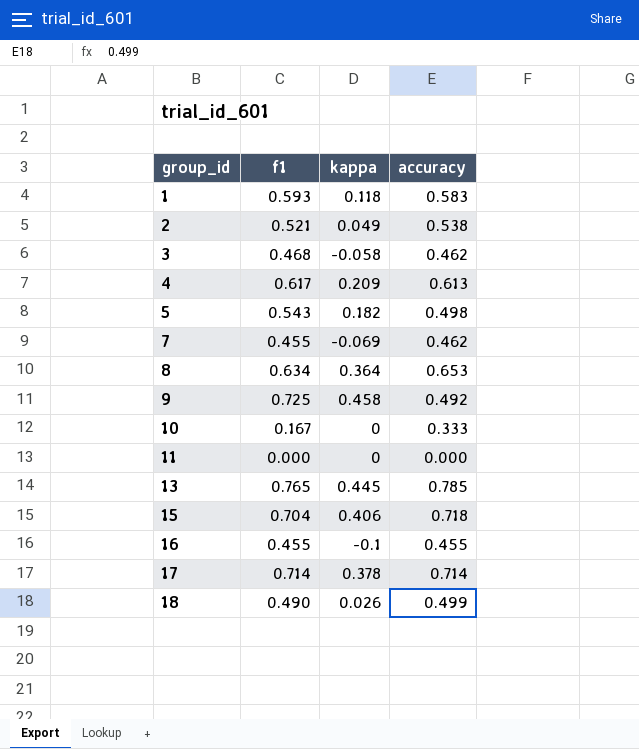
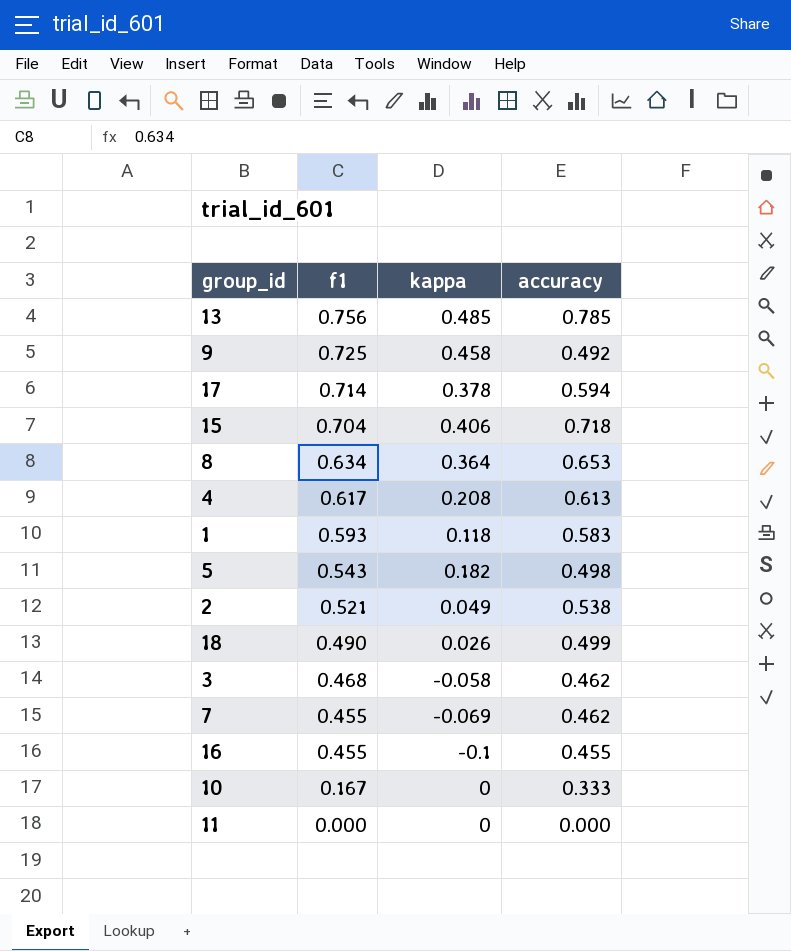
row order: group_id ascending -> f1 descending
13 | f1: 0.765 -> 0.756
13 | kappa: 0.445 -> 0.485
17 | accuracy: 0.714 -> 0.594
4 | kappa: 0.209 -> 0.208

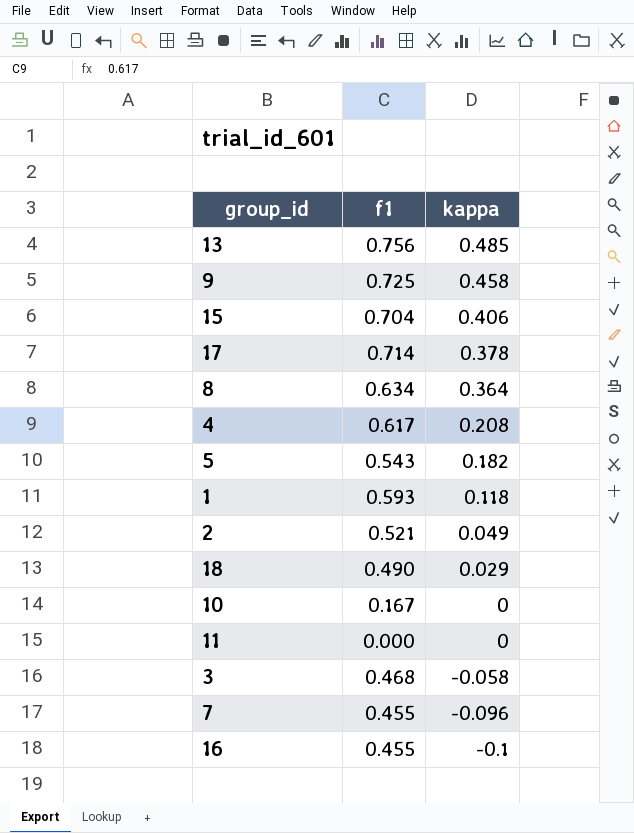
row order: f1 descending -> kappa descending
column accuracy | position: 4 -> none
18 | kappa: 0.026 -> 0.029
7 | kappa: -0.069 -> -0.096

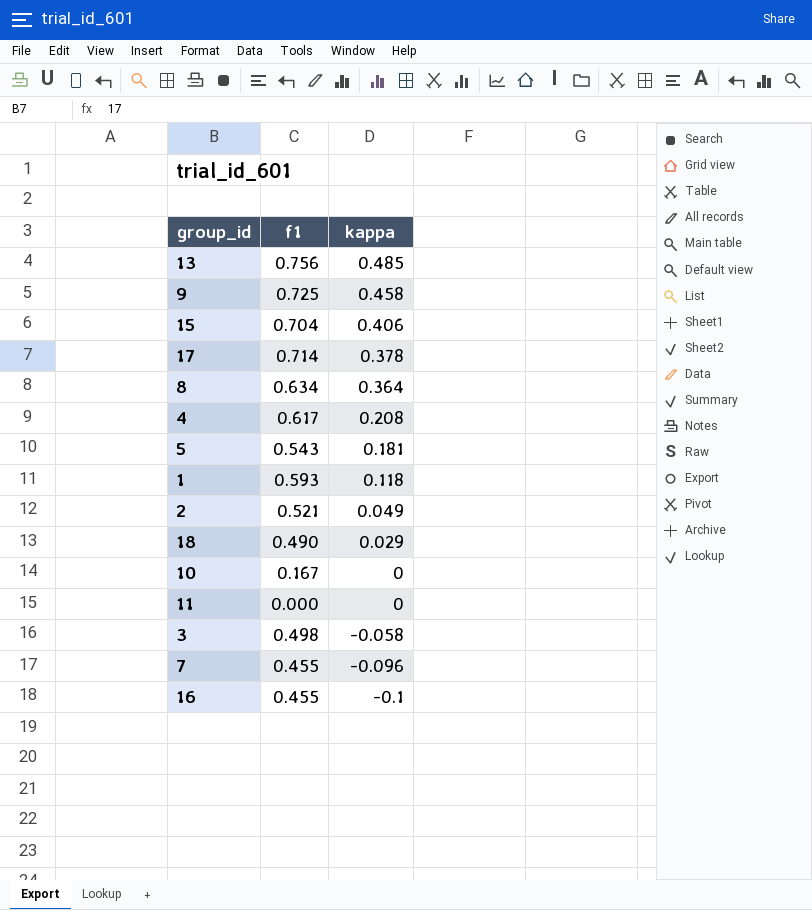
5 | kappa: 0.182 -> 0.181
3 | f1: 0.468 -> 0.498

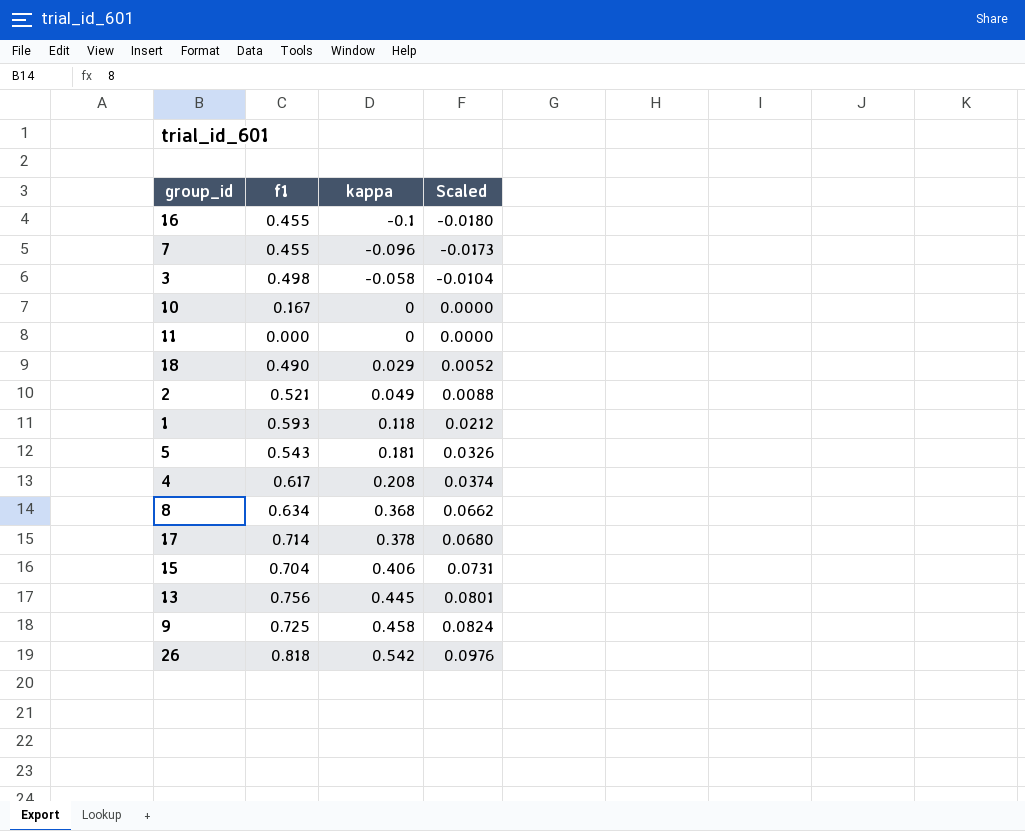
row order: kappa descending -> kappa ascending
column Scaled | formula: none -> [kappa] * 0.18
8 | kappa: 0.364 -> 0.368
13 | kappa: 0.485 -> 0.445
row 26: none -> 0.818 | 0.542 | 0.0976

